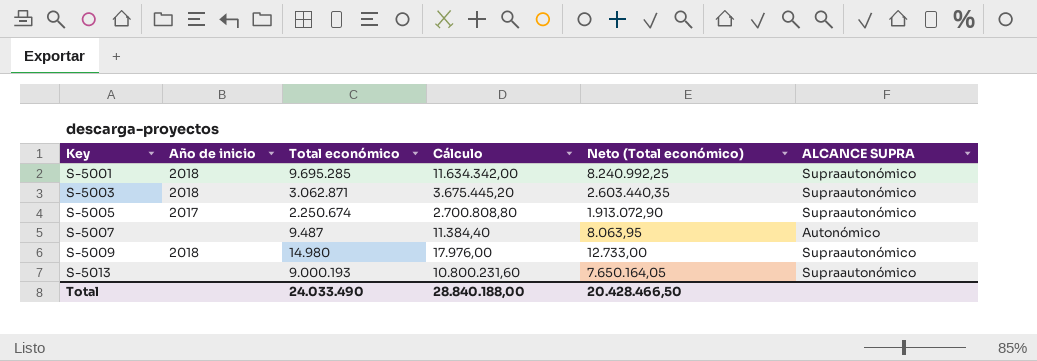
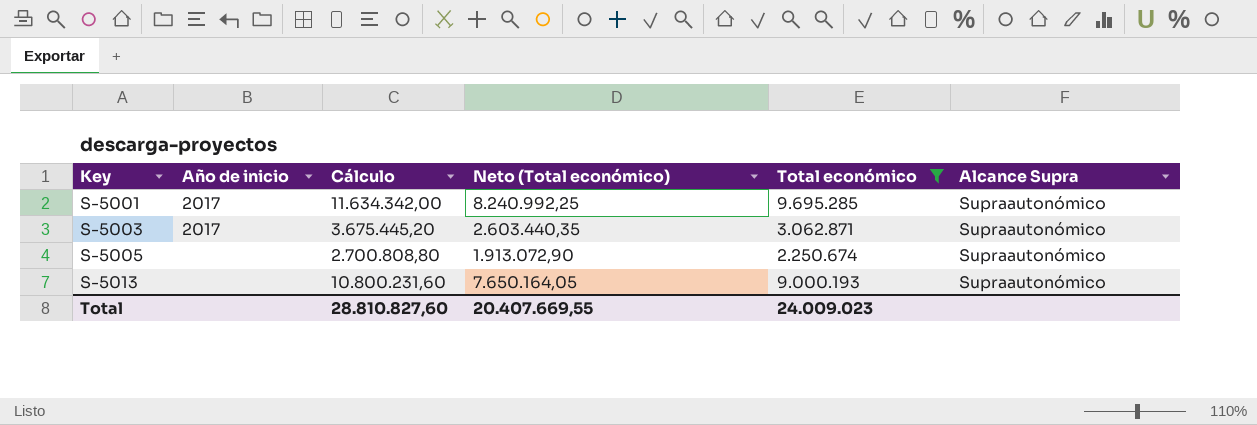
filter: none -> Total económico >= 2.250.674
column Total económico | position: 3 -> 5
column name: ALCANCE SUPRA -> Alcance Supra
S-5001 | Año de inicio: 2018 -> 2017
S-5003 | Año de inicio: 2018 -> 2017
S-5005 | Año de inicio: 2017 -> none
Total | Cálculo: 28.840.188,00 -> 28.810.827,60
Total | Neto (Total económico): 20.428.466,50 -> 20.407.669,55
Total | Total económico: 24.033.490 -> 24.009.023

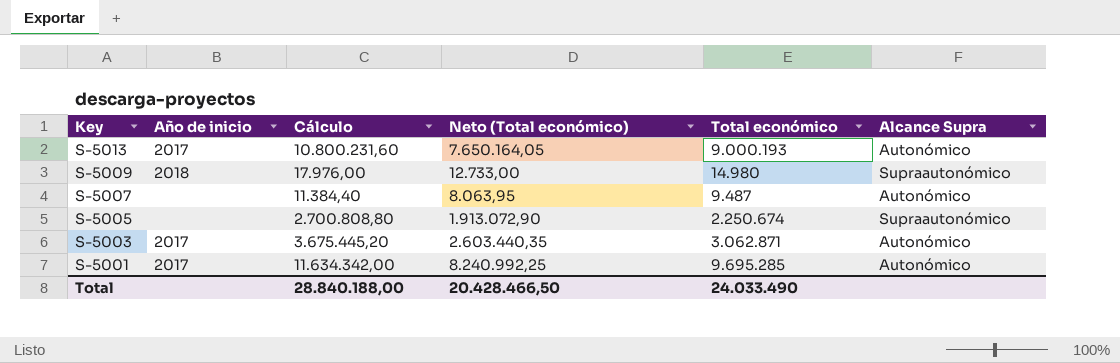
filter: Total económico >= 2.250.674 -> none
row order: Key ascending -> Key descending
S-5013 | Año de inicio: none -> 2017
S-5013 | Alcance Supra: Supraautonómico -> Autonómico
S-5003 | Alcance Supra: Supraautonómico -> Autonómico
S-5001 | Alcance Supra: Supraautonómico -> Autonómico
Total | Cálculo: 28.810.827,60 -> 28.840.188,00
Total | Neto (Total económico): 20.407.669,55 -> 20.428.466,50
Total | Total económico: 24.009.023 -> 24.033.490

